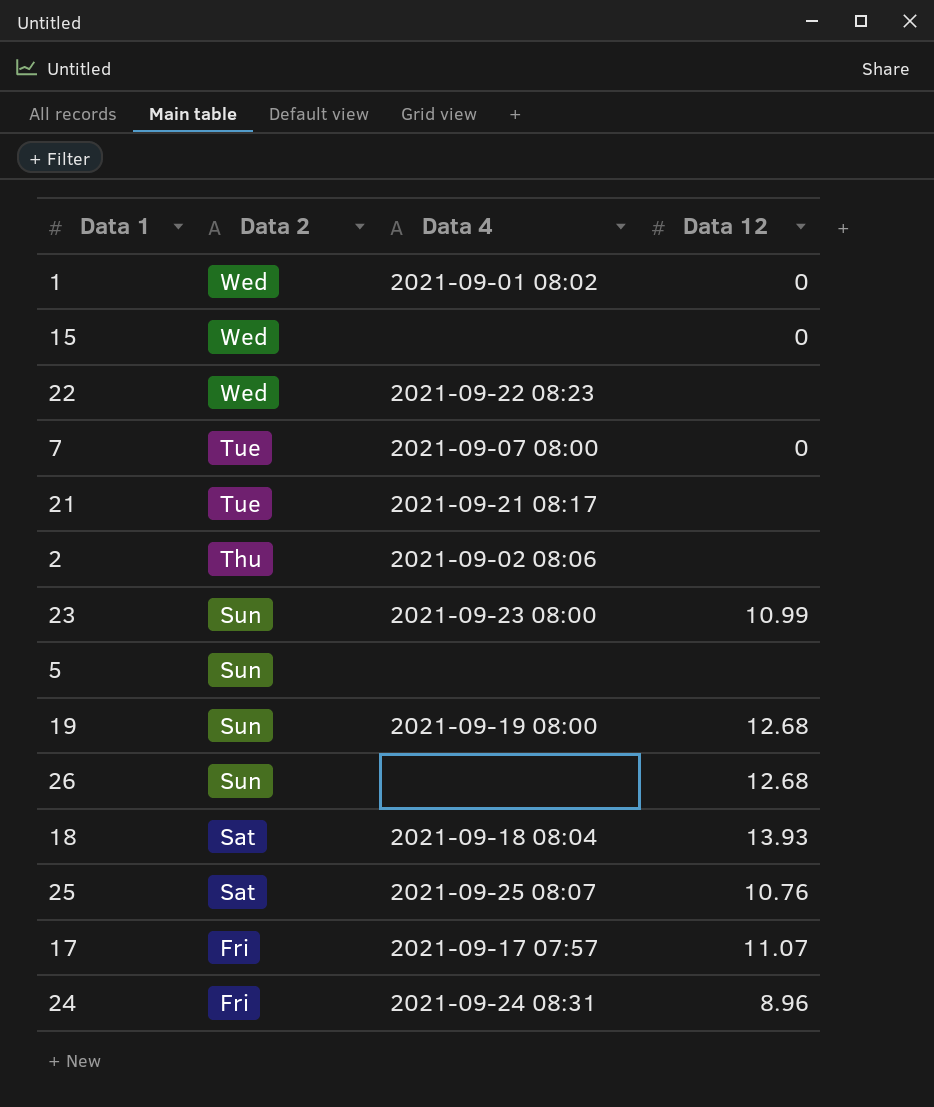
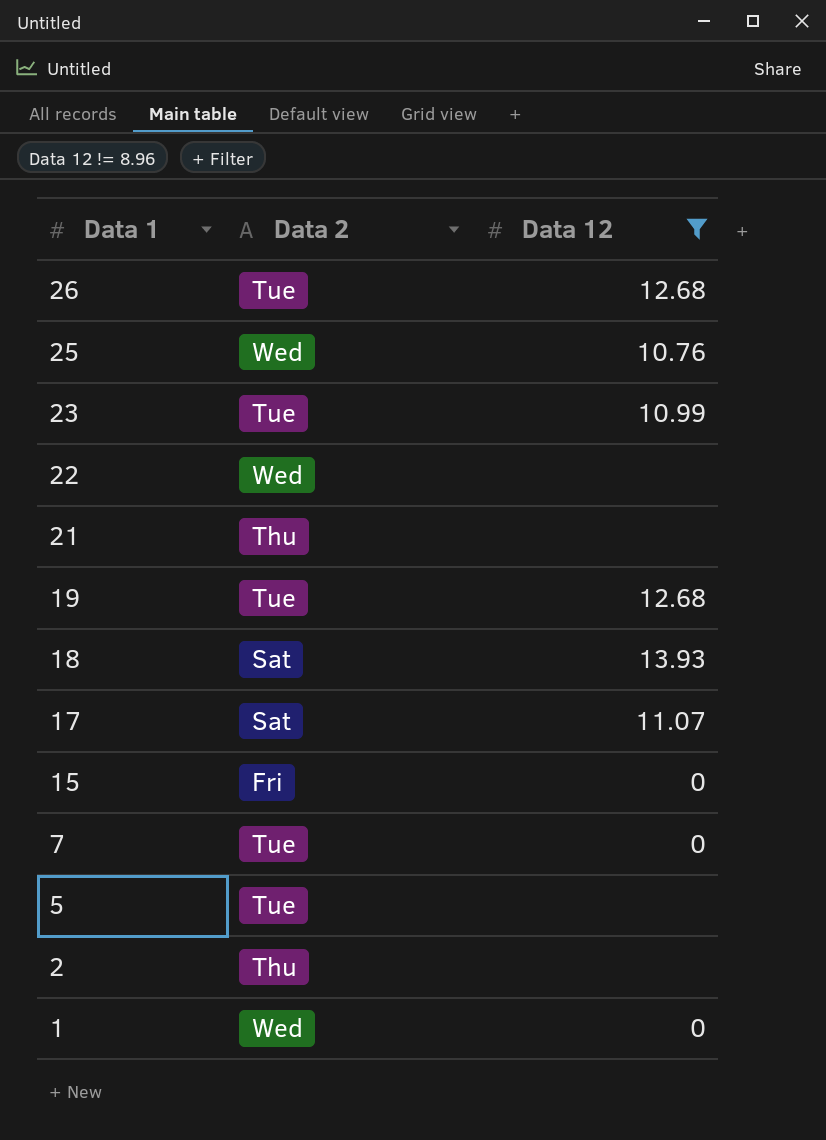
filter: none -> Data 12 != 8.96
row order: Data 2 descending -> Data 1 descending
column Data 4 | position: 3 -> none
26 | Data 2: Sun -> Tue
25 | Data 2: Sat -> Wed
23 | Data 2: Sun -> Tue
21 | Data 2: Tue -> Thu
19 | Data 2: Sun -> Tue
17 | Data 2: Fri -> Sat
15 | Data 2: Wed -> Fri
5 | Data 2: Sun -> Tue

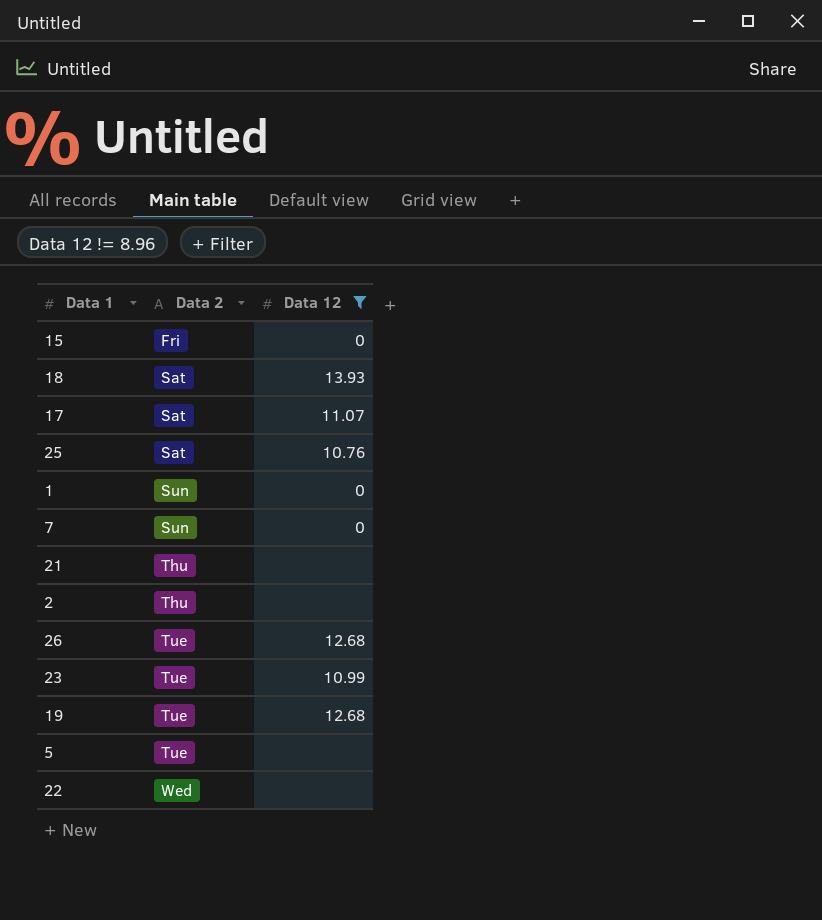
row order: Data 1 descending -> Data 2 ascending
25 | Data 2: Wed -> Sat
1 | Data 2: Wed -> Sun
7 | Data 2: Tue -> Sun

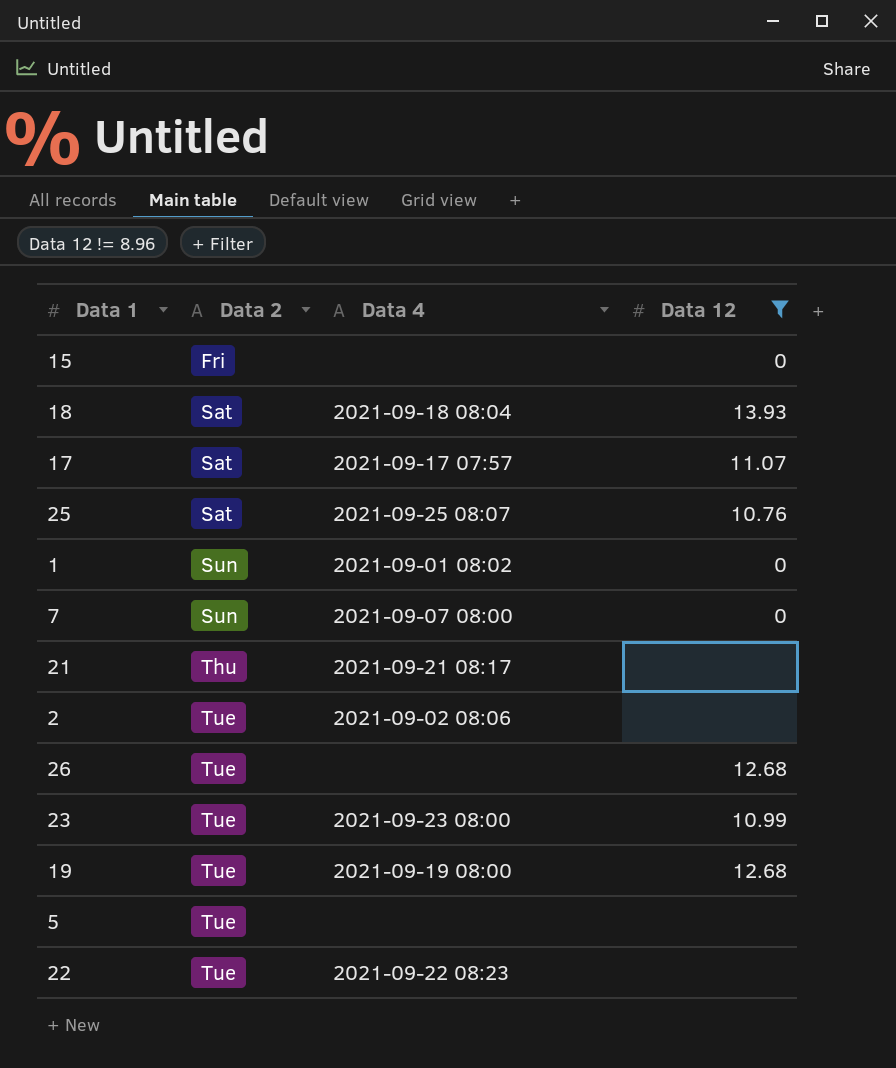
column Data 4 | position: none -> 3
2 | Data 2: Thu -> Tue
22 | Data 2: Wed -> Tue

